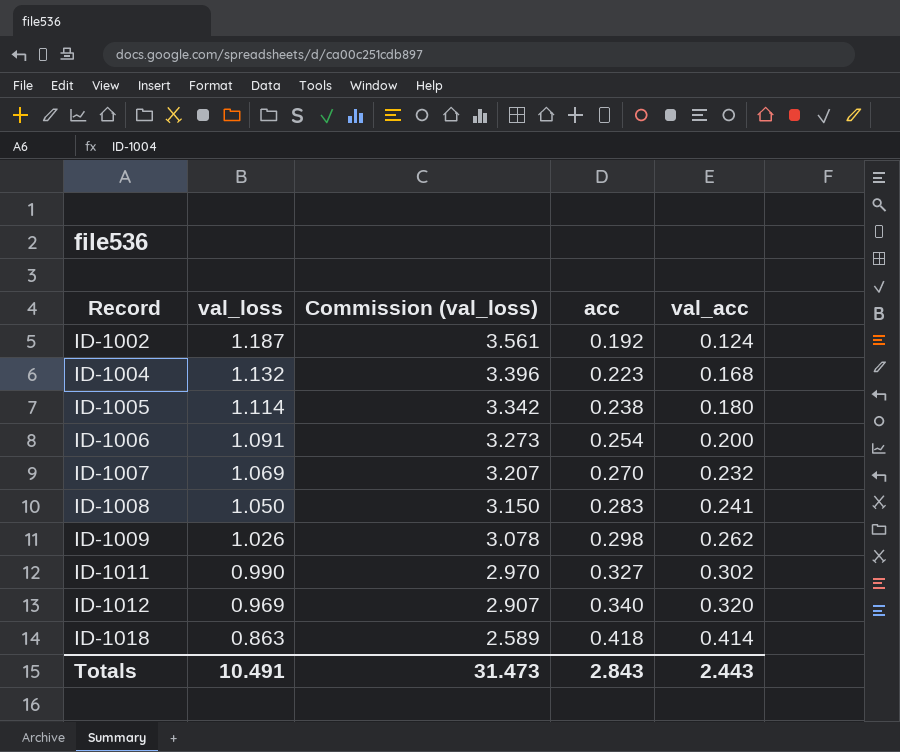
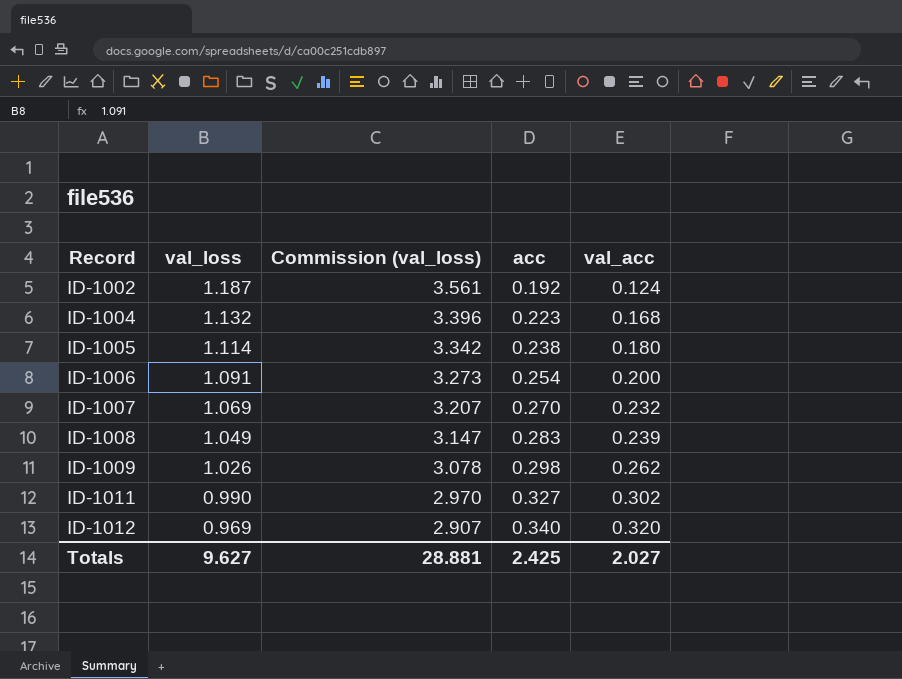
row ID-1018: 0.863 | 2.589 | 0.418 | 0.414 -> none
ID-1008 | val_loss: 1.050 -> 1.049
ID-1008 | Commission (val_loss): 3.150 -> 3.147
ID-1008 | val_acc: 0.241 -> 0.239
Totals | val_loss: 10.491 -> 9.627
Totals | Commission (val_loss): 31.473 -> 28.881
Totals | acc: 2.843 -> 2.425
Totals | val_acc: 2.443 -> 2.027

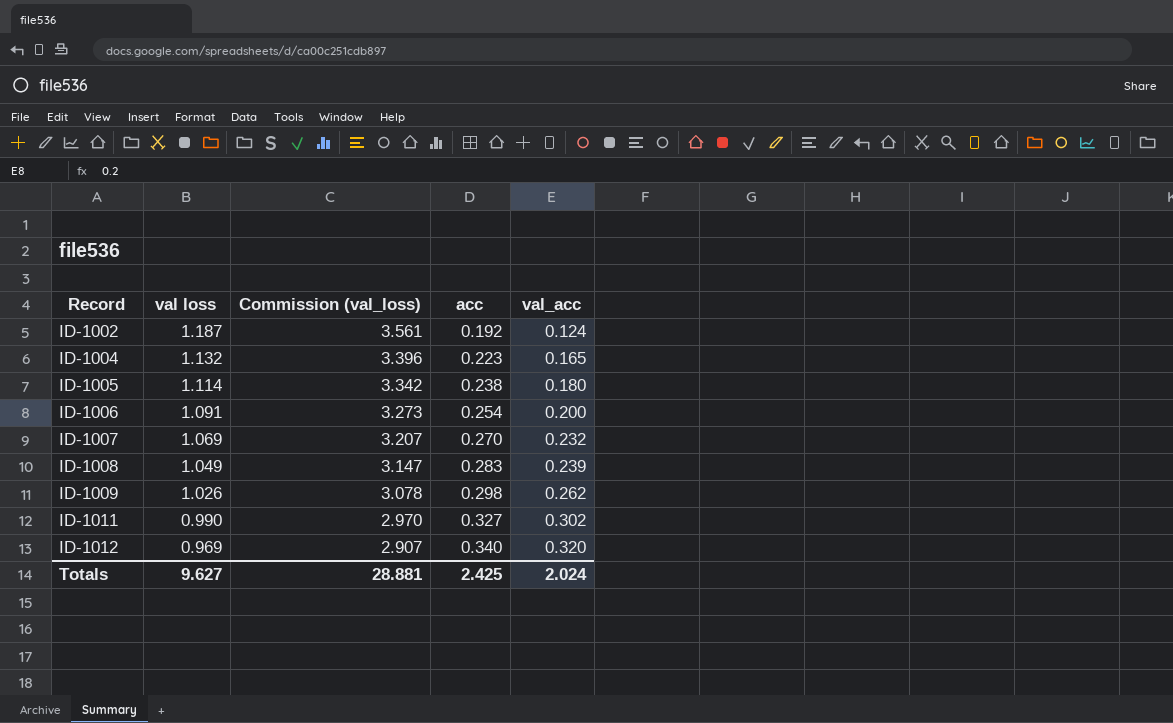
column name: val_loss -> val loss
ID-1004 | val_acc: 0.168 -> 0.165
Totals | val_acc: 2.027 -> 2.024

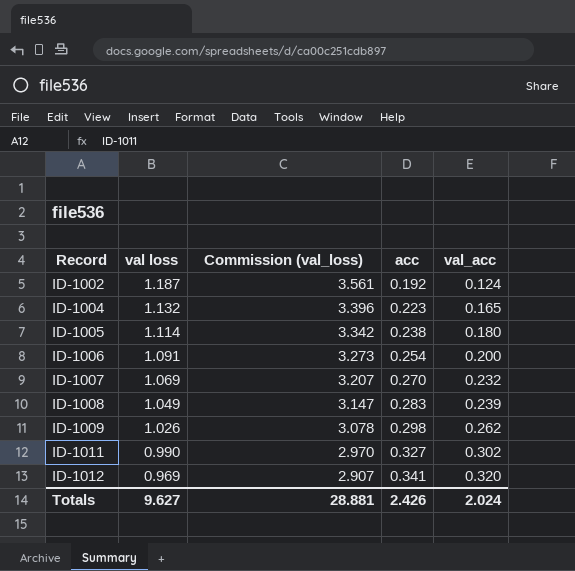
ID-1012 | acc: 0.340 -> 0.341
Totals | acc: 2.425 -> 2.426

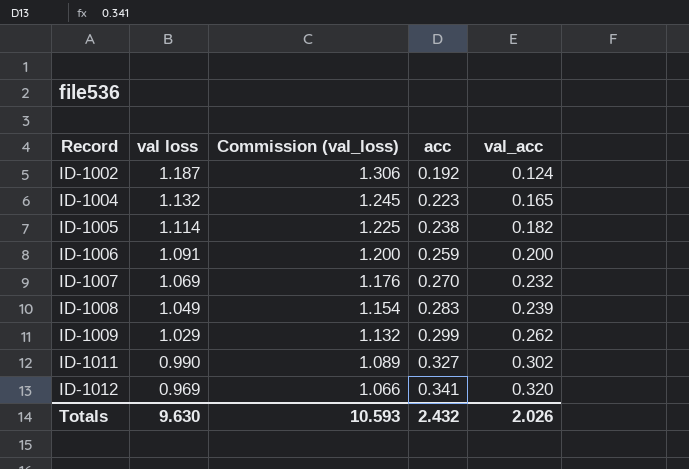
column Commission (val_loss) | formula: [val loss] * 3 -> [val loss] * 1.1
ID-1005 | val_acc: 0.180 -> 0.182
ID-1006 | acc: 0.254 -> 0.259
ID-1009 | val loss: 1.026 -> 1.029
ID-1009 | acc: 0.298 -> 0.299
Totals | val loss: 9.627 -> 9.630
Totals | Commission (val_loss): 28.881 -> 10.593
Totals | acc: 2.426 -> 2.432
Totals | val_acc: 2.024 -> 2.026

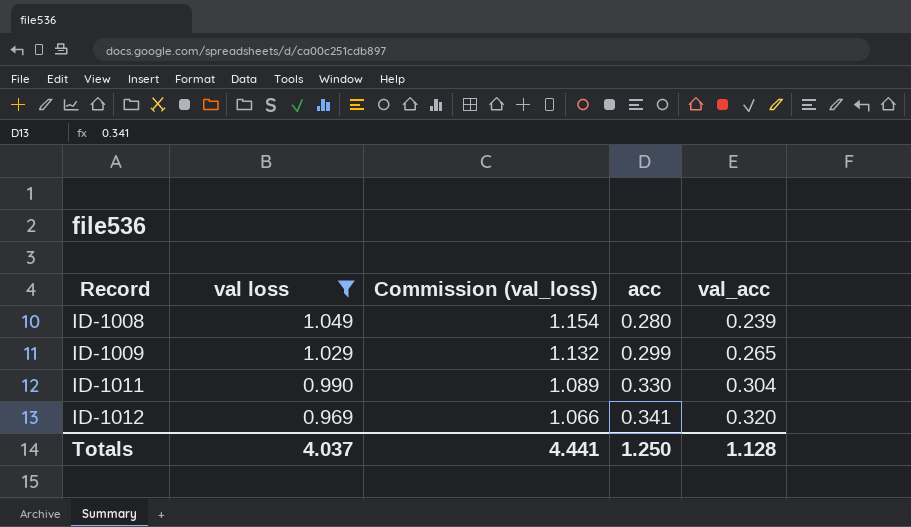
filter: none -> val loss <= 1.049
ID-1008 | acc: 0.283 -> 0.280
ID-1009 | val_acc: 0.262 -> 0.265
ID-1011 | acc: 0.327 -> 0.330
ID-1011 | val_acc: 0.302 -> 0.304
Totals | val loss: 9.630 -> 4.037
Totals | Commission (val_loss): 10.593 -> 4.441
Totals | acc: 2.432 -> 1.250
Totals | val_acc: 2.026 -> 1.128

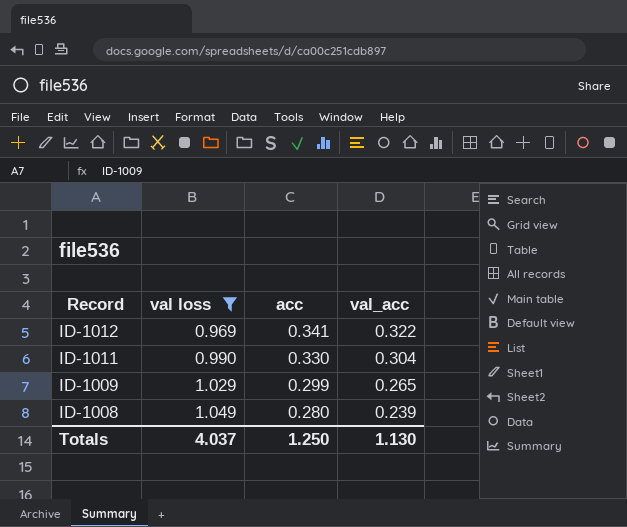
row order: Record ascending -> Record descending
column Commission (val_loss) | formula: [val loss] * 1.1 -> none
ID-1012 | val_acc: 0.320 -> 0.322
Totals | val_acc: 1.128 -> 1.130

